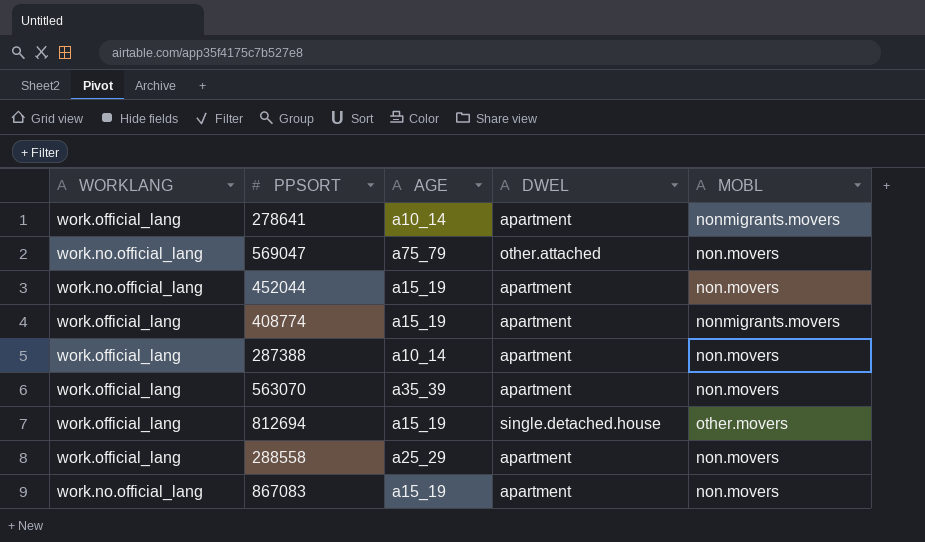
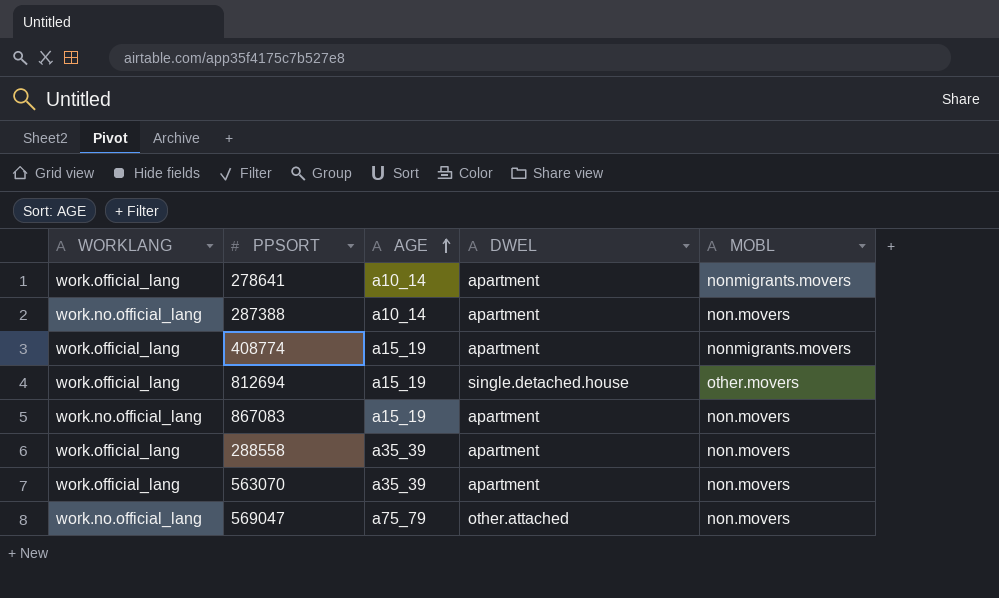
row order: none -> AGE ascending
row 452044: work.no.official_lang | a15_19 | apartment | non.movers -> none
287388 | WORKLANG: work.official_lang -> work.no.official_lang
288558 | AGE: a25_29 -> a35_39

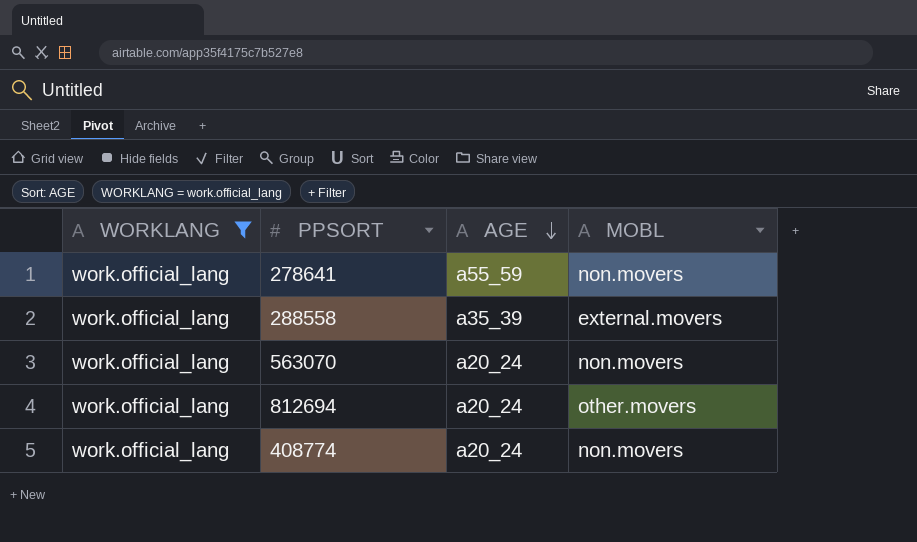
filter: none -> WORKLANG = work.official_lang
row order: AGE ascending -> AGE descending
column DWEL | position: 4 -> none
278641 | AGE: a10_14 -> a55_59
278641 | MOBL: nonmigrants.movers -> non.movers
288558 | MOBL: non.movers -> external.movers
563070 | AGE: a35_39 -> a20_24
812694 | AGE: a15_19 -> a20_24
408774 | AGE: a15_19 -> a20_24
408774 | MOBL: nonmigrants.movers -> non.movers

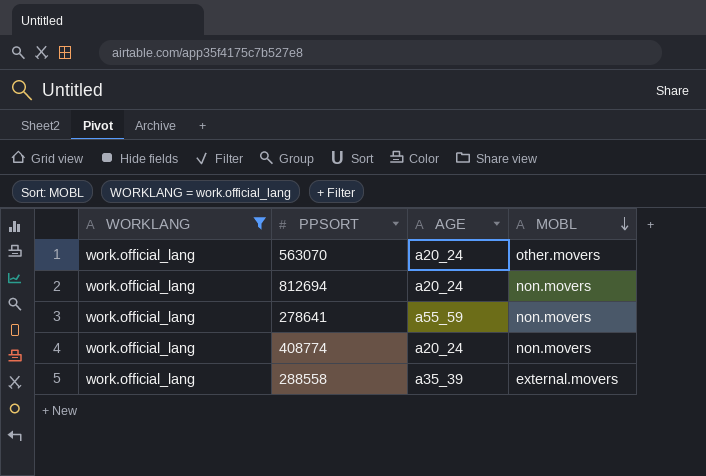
row order: AGE descending -> MOBL descending
563070 | MOBL: non.movers -> other.movers
812694 | MOBL: other.movers -> non.movers

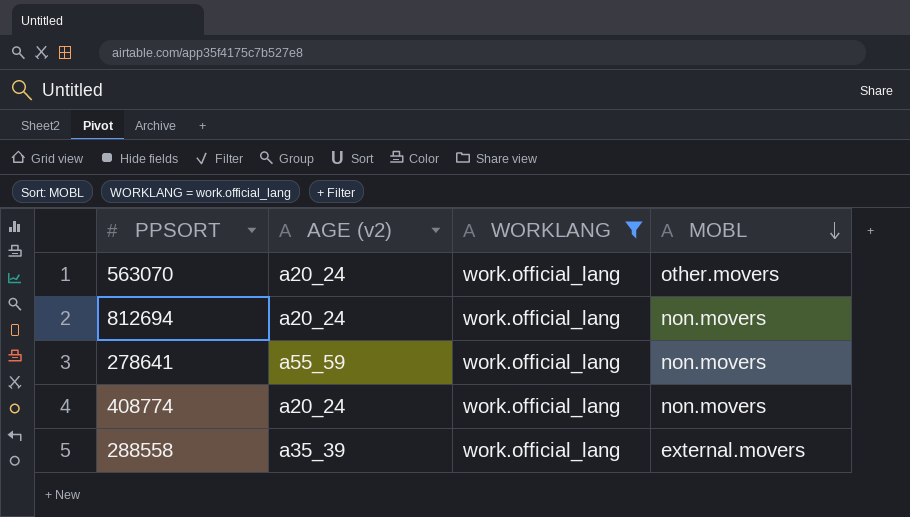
column name: AGE -> AGE (v2)
column WORKLANG | position: 1 -> 3

